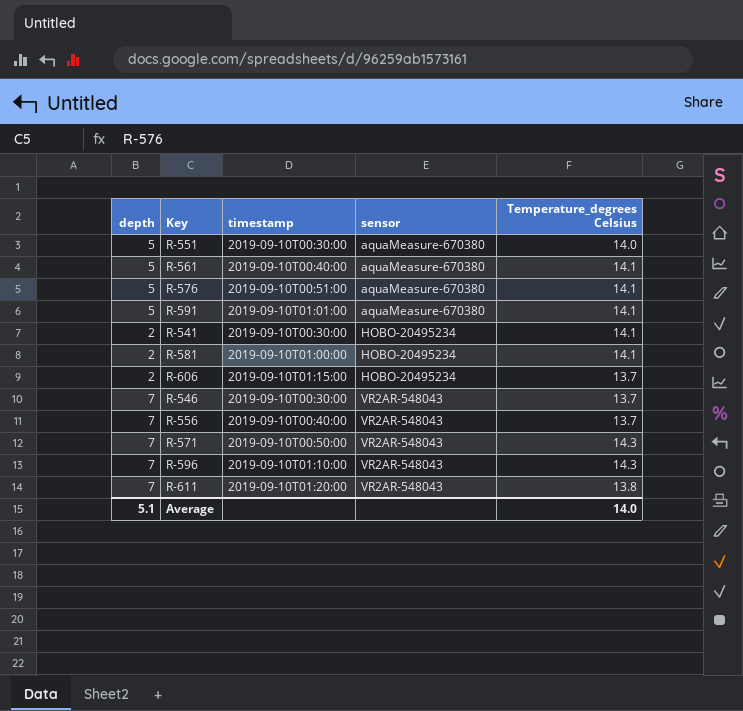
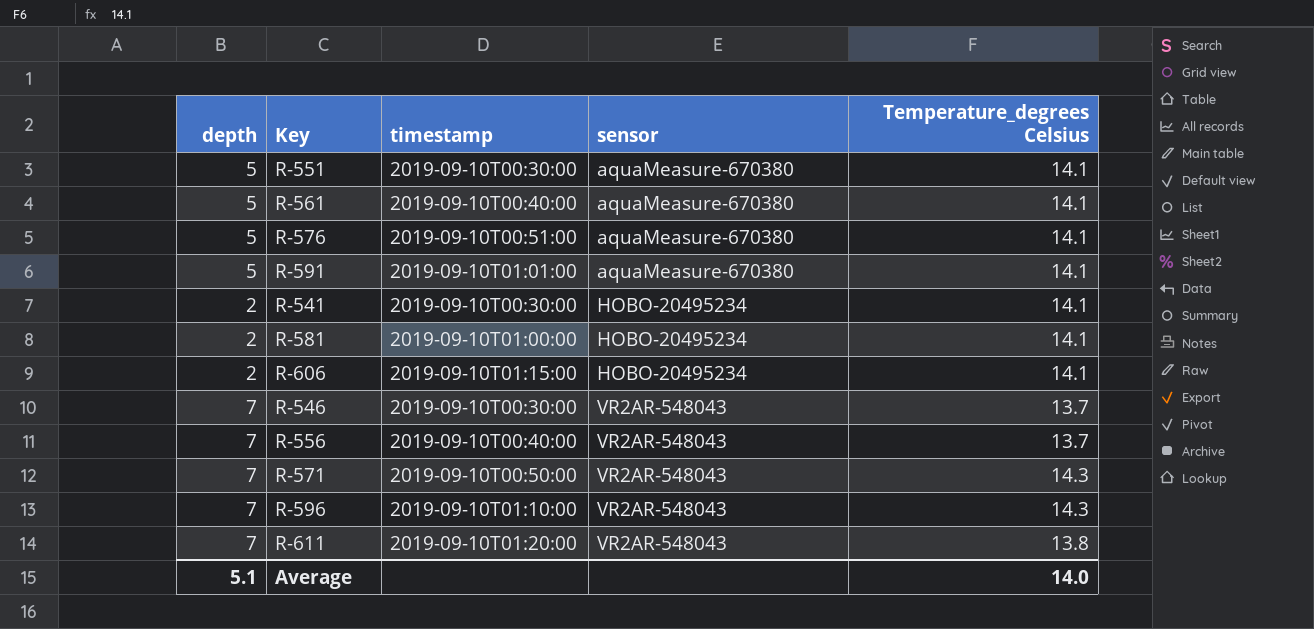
R-551 | Temperature_degrees Celsius: 14.0 -> 14.1
R-606 | Temperature_degrees Celsius: 13.7 -> 14.1

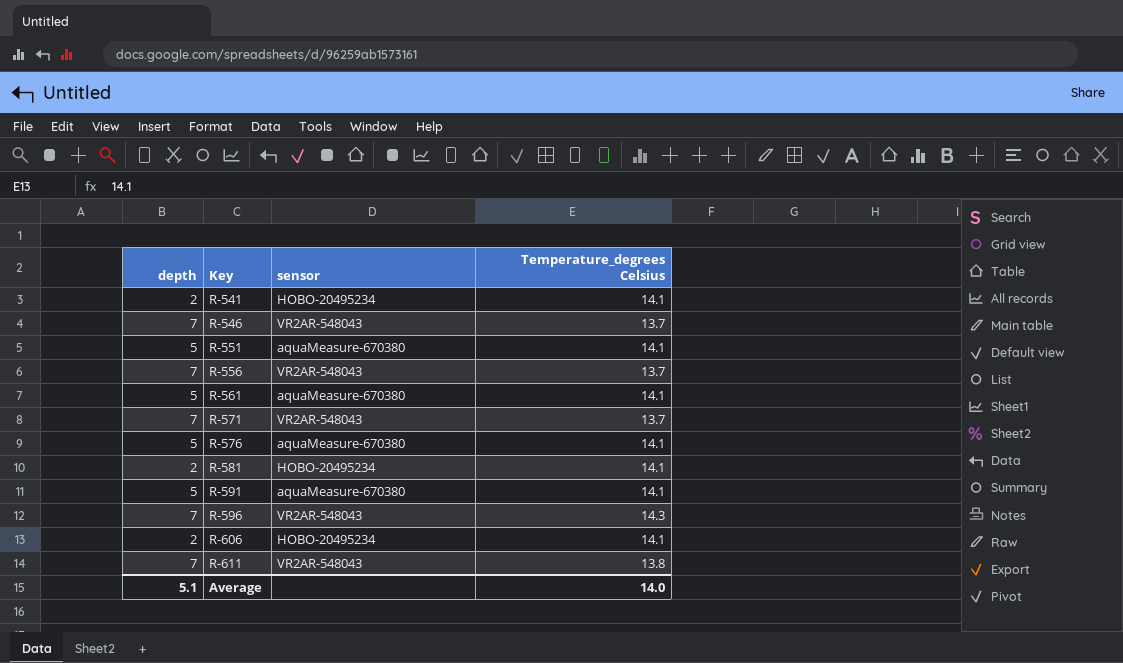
row order: sensor ascending -> Key ascending
column timestamp | position: 3 -> none
R-571 | Temperature_degrees Celsius: 14.3 -> 13.7

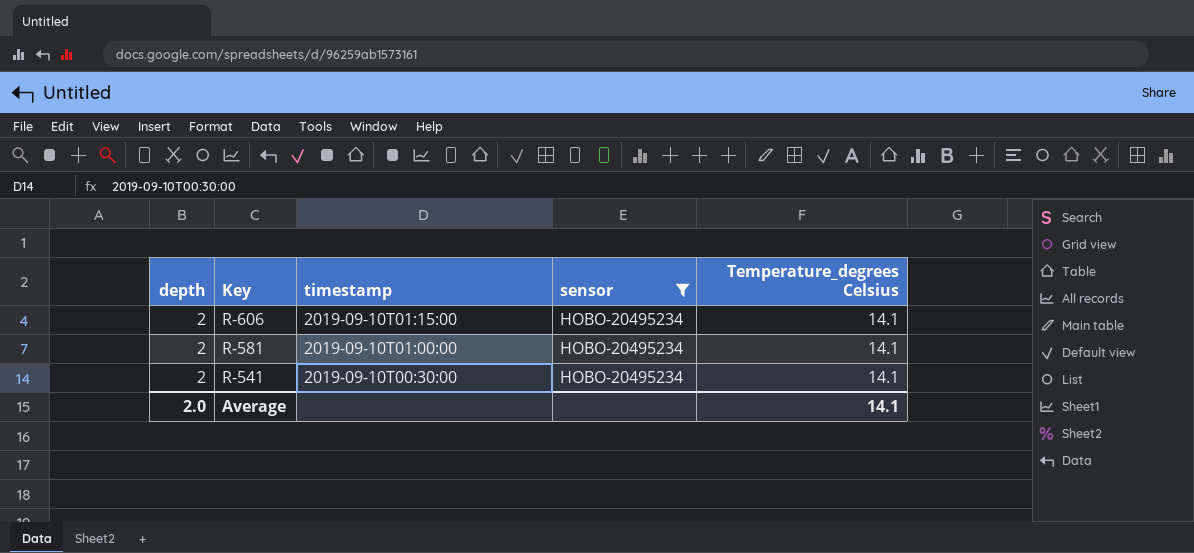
filter: none -> sensor = HOBO-20495234
row order: Key ascending -> Key descending
column timestamp | position: none -> 3
Average | depth: 5.1 -> 2.0
Average | Temperature_degrees Celsius: 14.0 -> 14.1

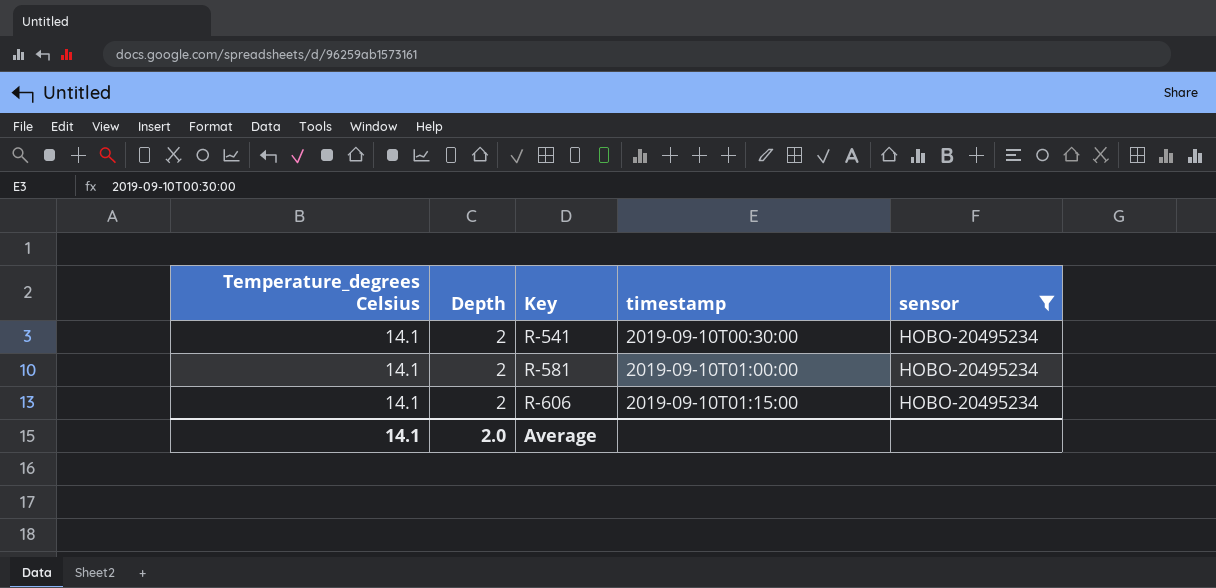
row order: Key descending -> Key ascending
column Temperature_degrees Celsius | position: 5 -> 1
column name: depth -> Depth

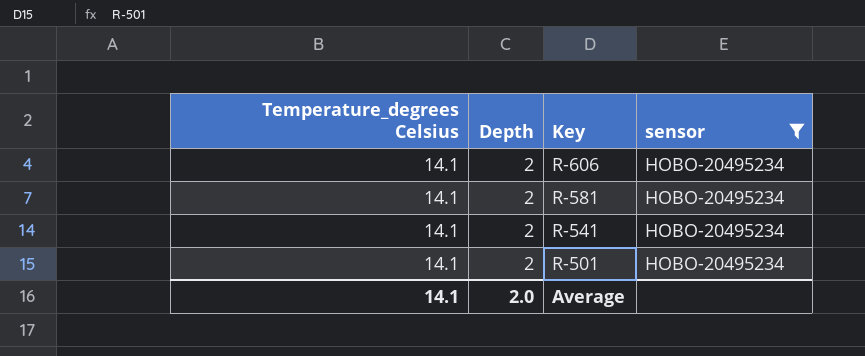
row order: Key ascending -> Key descending
column timestamp | position: 4 -> none
row R-501: none -> 14.1 | 2 | HOBO-20495234

